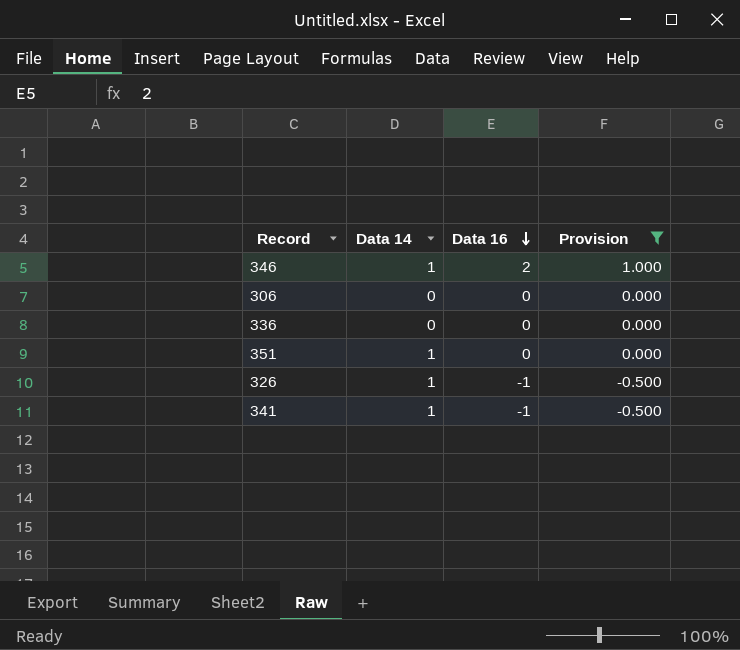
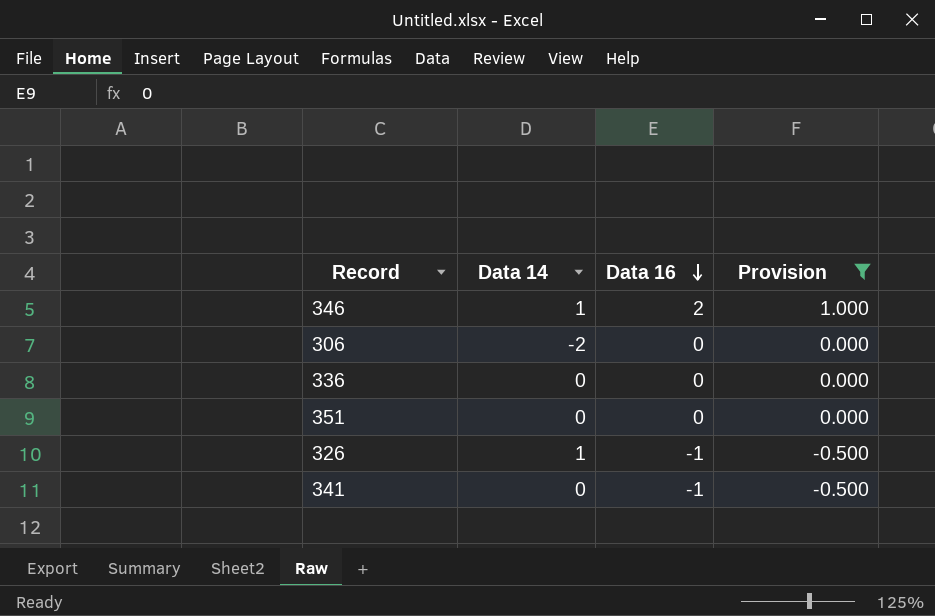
306 | Data 14: 0 -> -2
351 | Data 14: 1 -> 0
341 | Data 14: 1 -> 0

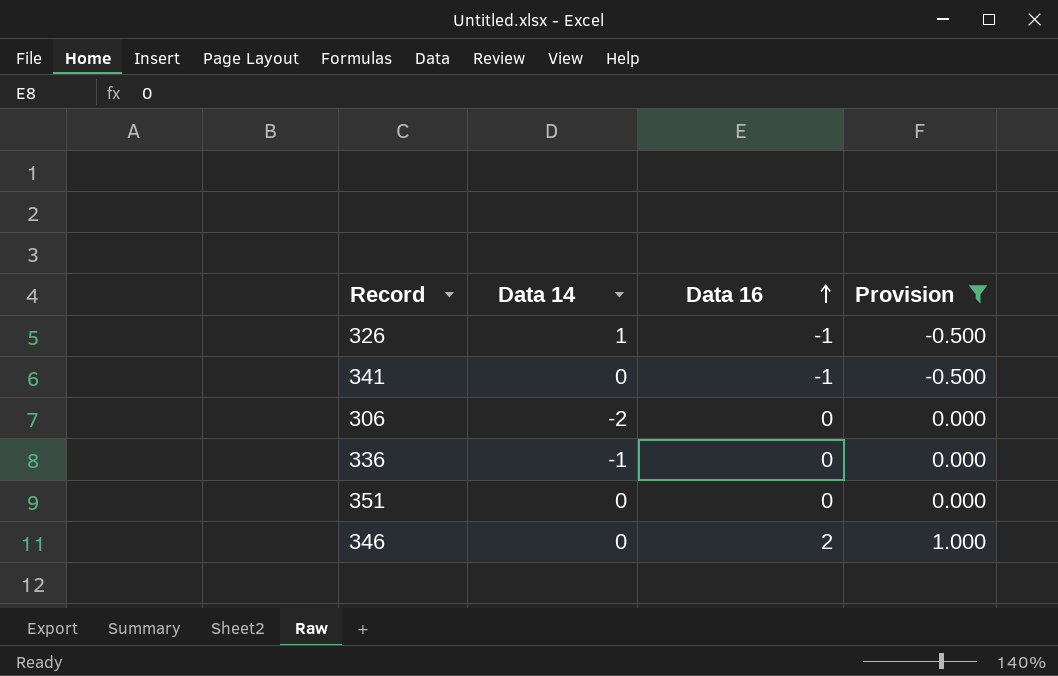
row order: Data 16 descending -> Data 16 ascending
336 | Data 14: 0 -> -1
346 | Data 14: 1 -> 0

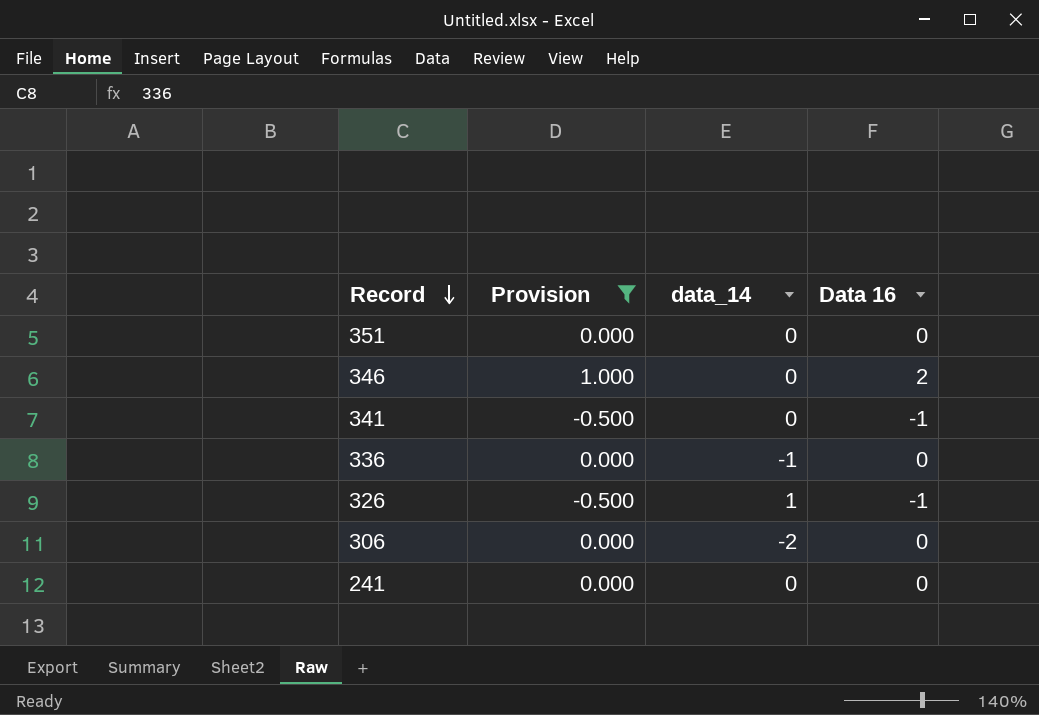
row order: Data 16 ascending -> Record descending
column Provision | position: 4 -> 2
column name: Data 14 -> data_14
row 241: none -> 0.000 | 0 | 0

